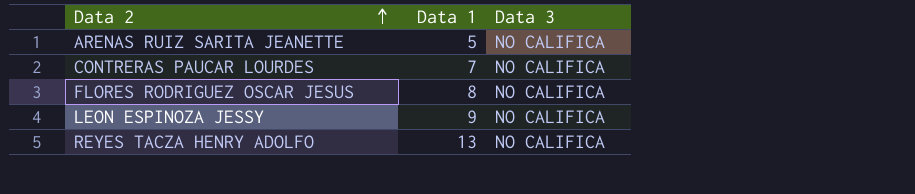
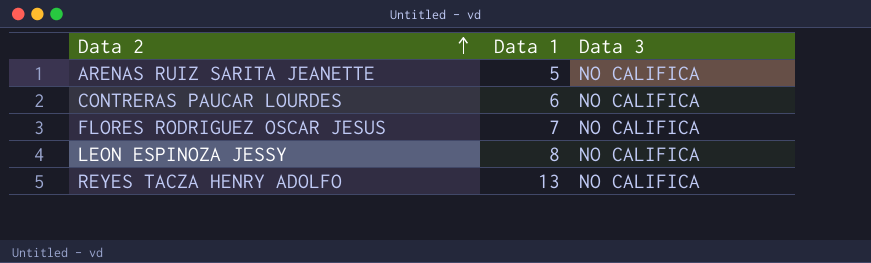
CONTRERAS PAUCAR LOURDES | Data 1: 7 -> 6
FLORES RODRIGUEZ OSCAR JESUS | Data 1: 8 -> 7
LEON ESPINOZA JESSY | Data 1: 9 -> 8

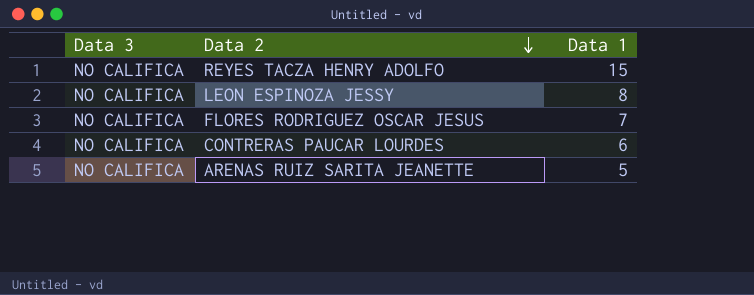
row order: Data 2 ascending -> Data 2 descending
column Data 3 | position: 3 -> 1
REYES TACZA HENRY ADOLFO | Data 1: 13 -> 15

